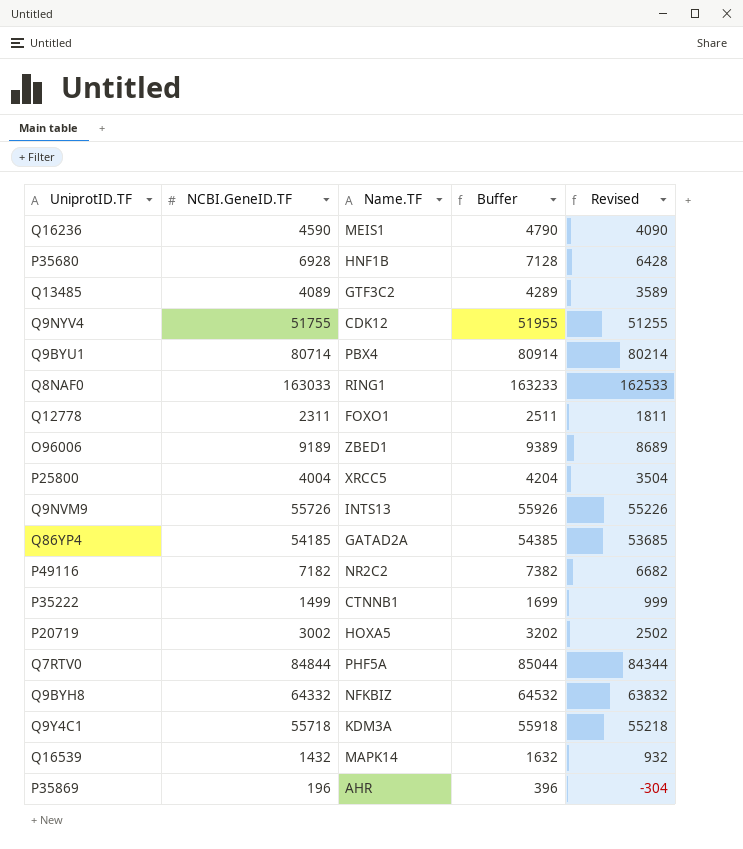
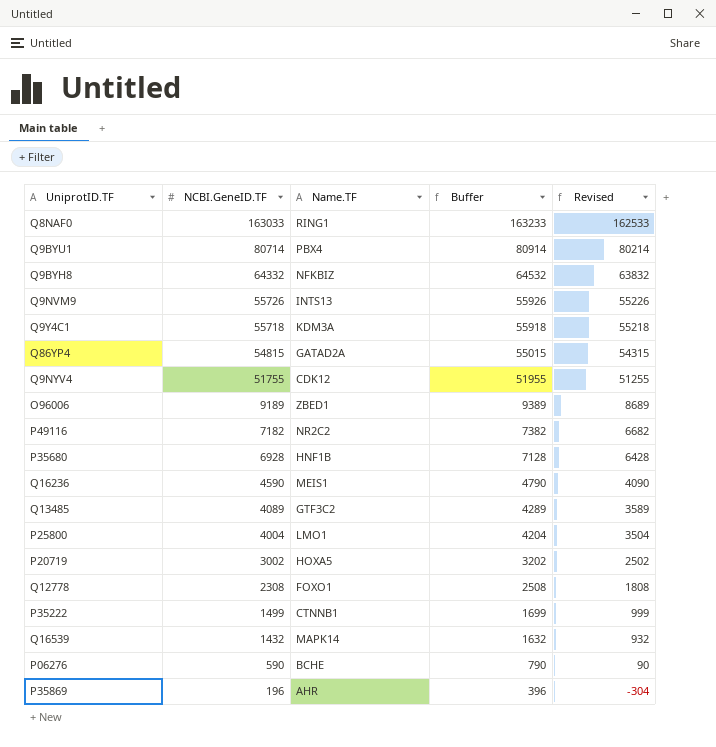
row order: none -> NCBI.GeneID.TF descending
row Q7RTV0: 84844 | PHF5A | 85044 | 84344 -> none
Q86YP4 | NCBI.GeneID.TF: 54185 -> 54815
Q86YP4 | Buffer: 54385 -> 55015
Q86YP4 | Revised: 53685 -> 54315
P25800 | Name.TF: XRCC5 -> LMO1
Q12778 | NCBI.GeneID.TF: 2311 -> 2308
Q12778 | Buffer: 2511 -> 2508
Q12778 | Revised: 1811 -> 1808
row P06276: none -> 590 | BCHE | 790 | 90

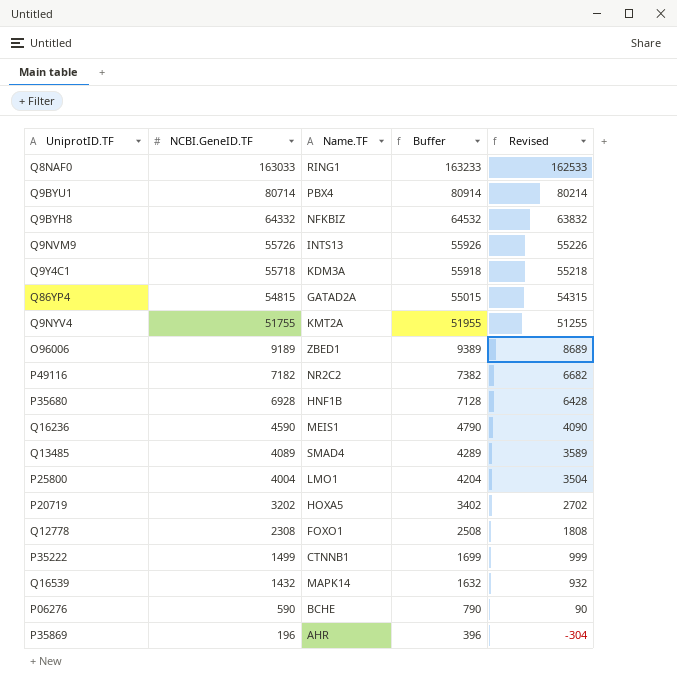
Q9NYV4 | Name.TF: CDK12 -> KMT2A
Q13485 | Name.TF: GTF3C2 -> SMAD4
P20719 | NCBI.GeneID.TF: 3002 -> 3202
P20719 | Buffer: 3202 -> 3402
P20719 | Revised: 2502 -> 2702

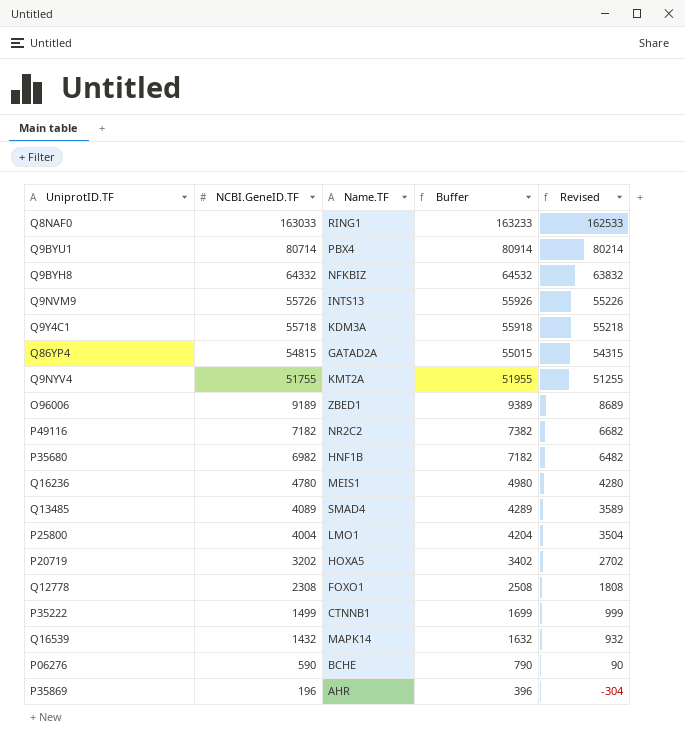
P35680 | NCBI.GeneID.TF: 6928 -> 6982
P35680 | Buffer: 7128 -> 7182
P35680 | Revised: 6428 -> 6482
Q16236 | NCBI.GeneID.TF: 4590 -> 4780
Q16236 | Buffer: 4790 -> 4980
Q16236 | Revised: 4090 -> 4280

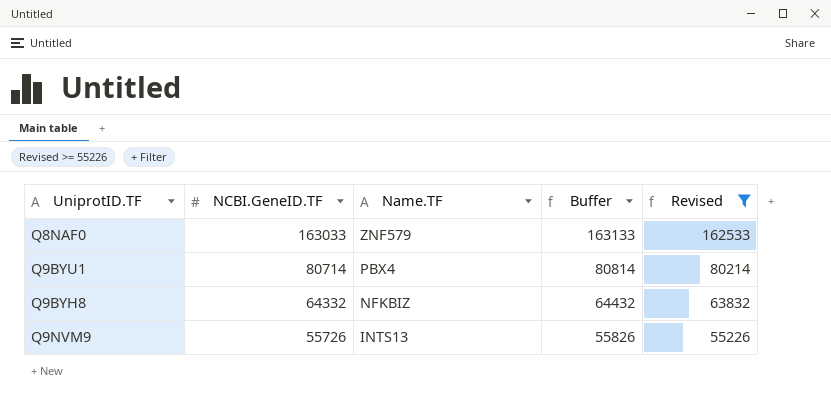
filter: none -> Revised >= 55226
column Buffer | formula: [NCBI.GeneID.TF] + 200 -> [NCBI.GeneID.TF] + 100
Q8NAF0 | Name.TF: RING1 -> ZNF579

